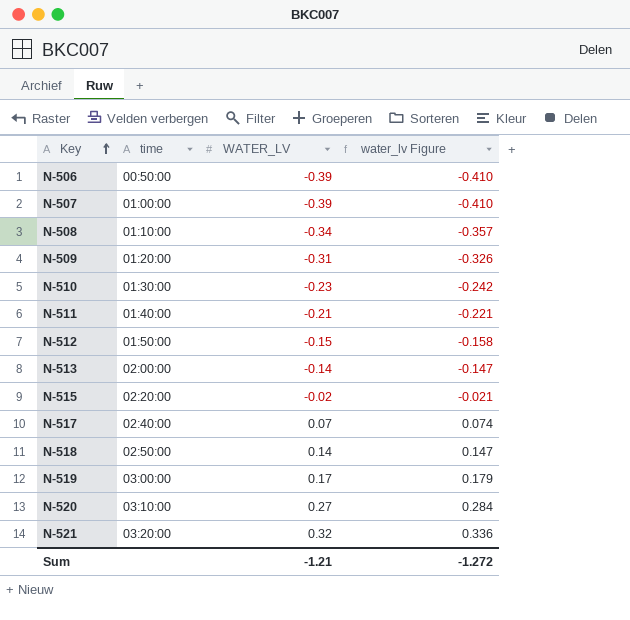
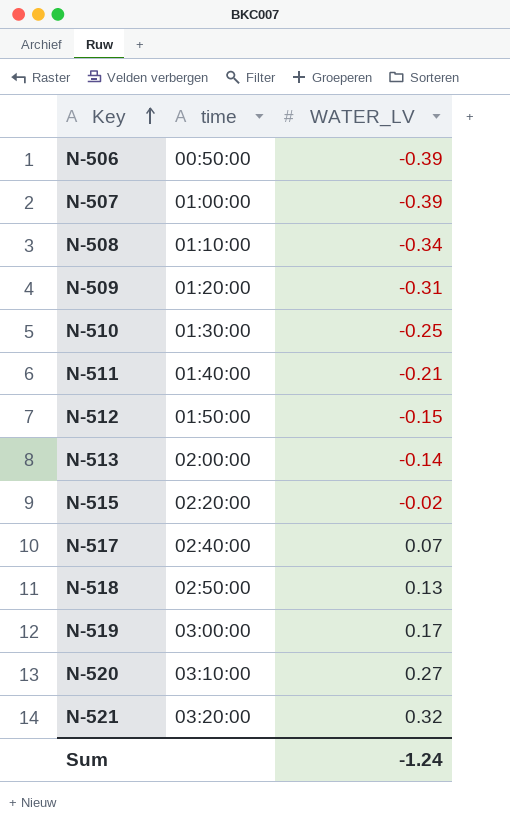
column water_lv Figure | formula: [WATER_LV] * 1.05 -> none
N-510 | WATER_LV: -0.23 -> -0.25
N-518 | WATER_LV: 0.14 -> 0.13
Sum | WATER_LV: -1.21 -> -1.24

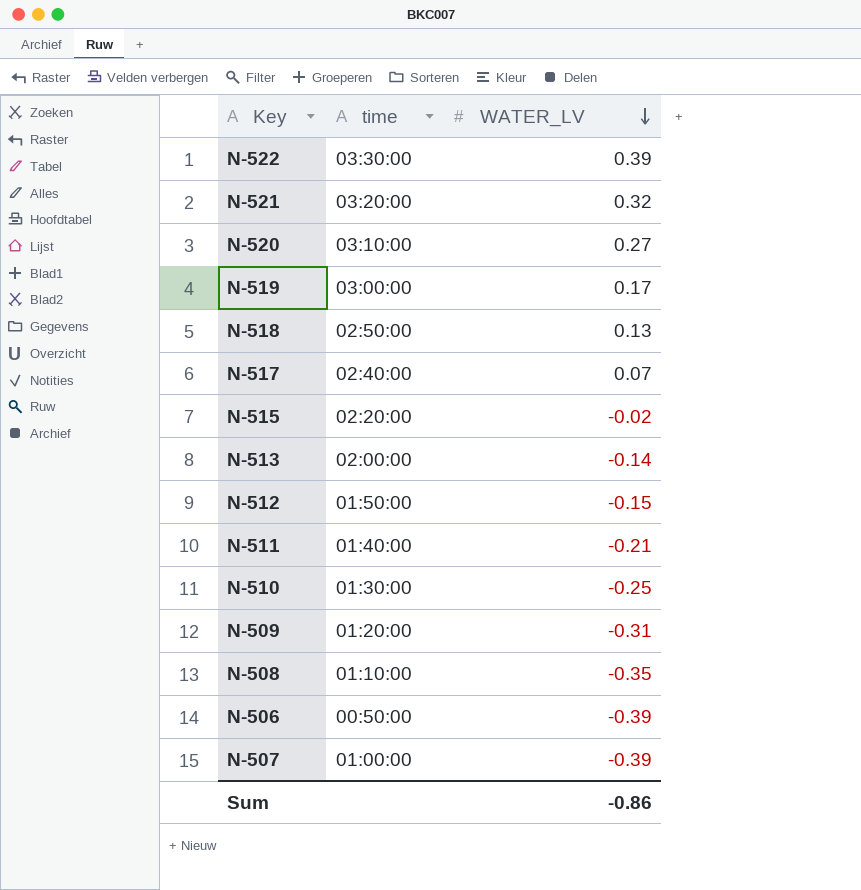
row order: Key ascending -> WATER_LV descending
row N-522: none -> 03:30:00 | 0.39
N-508 | WATER_LV: -0.34 -> -0.35
Sum | WATER_LV: -1.24 -> -0.86

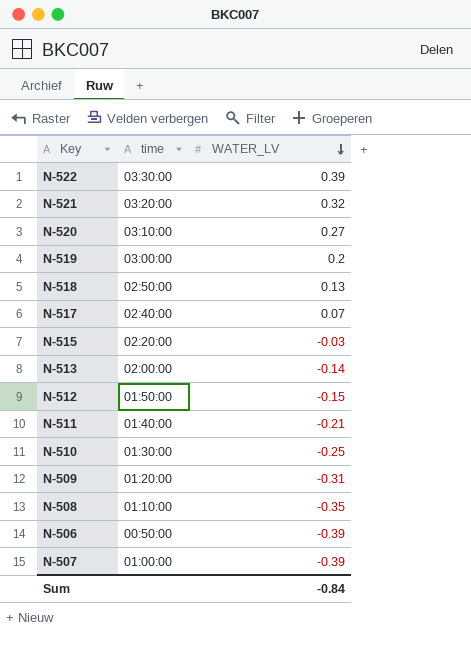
N-519 | WATER_LV: 0.17 -> 0.2
N-515 | WATER_LV: -0.02 -> -0.03
Sum | WATER_LV: -0.86 -> -0.84

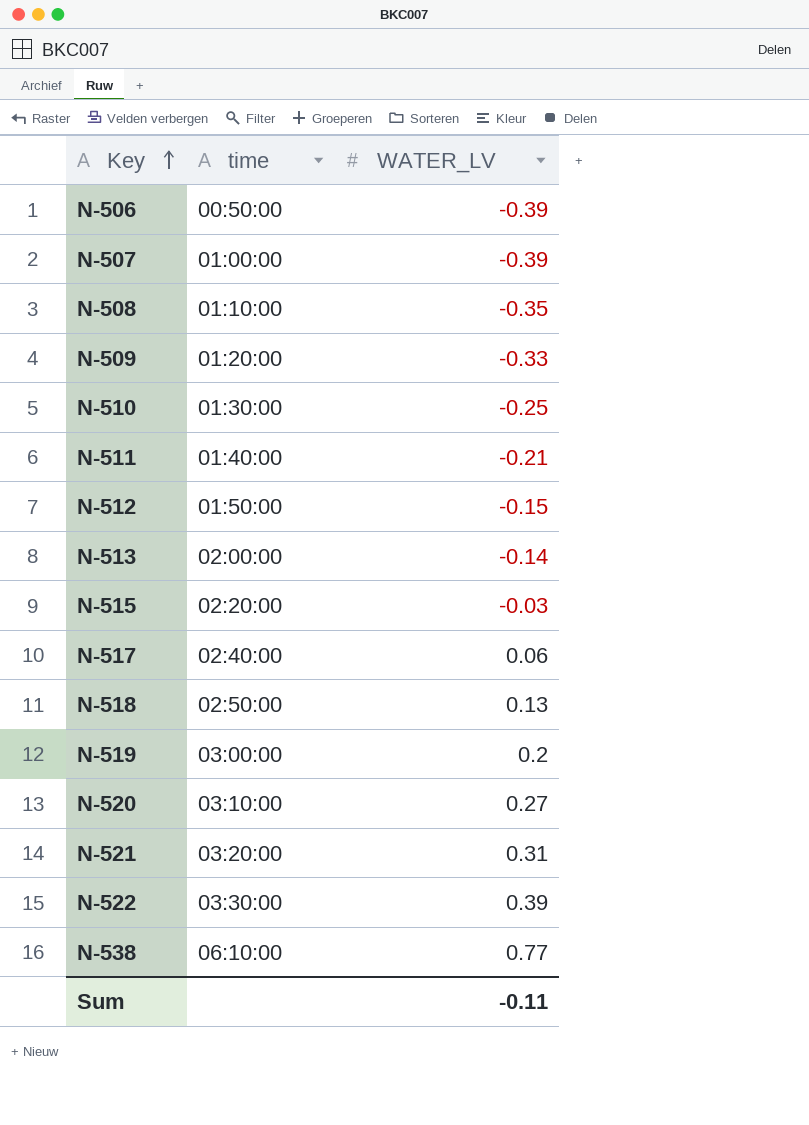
row order: WATER_LV descending -> Key ascending
N-509 | WATER_LV: -0.31 -> -0.33
N-517 | WATER_LV: 0.07 -> 0.06
N-521 | WATER_LV: 0.32 -> 0.31
row N-538: none -> 06:10:00 | 0.77
Sum | WATER_LV: -0.84 -> -0.11

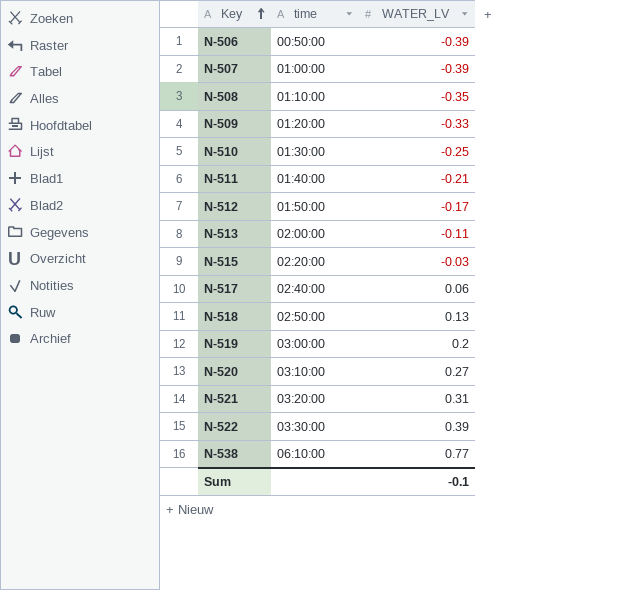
N-512 | WATER_LV: -0.15 -> -0.17
N-513 | WATER_LV: -0.14 -> -0.11
Sum | WATER_LV: -0.11 -> -0.1

